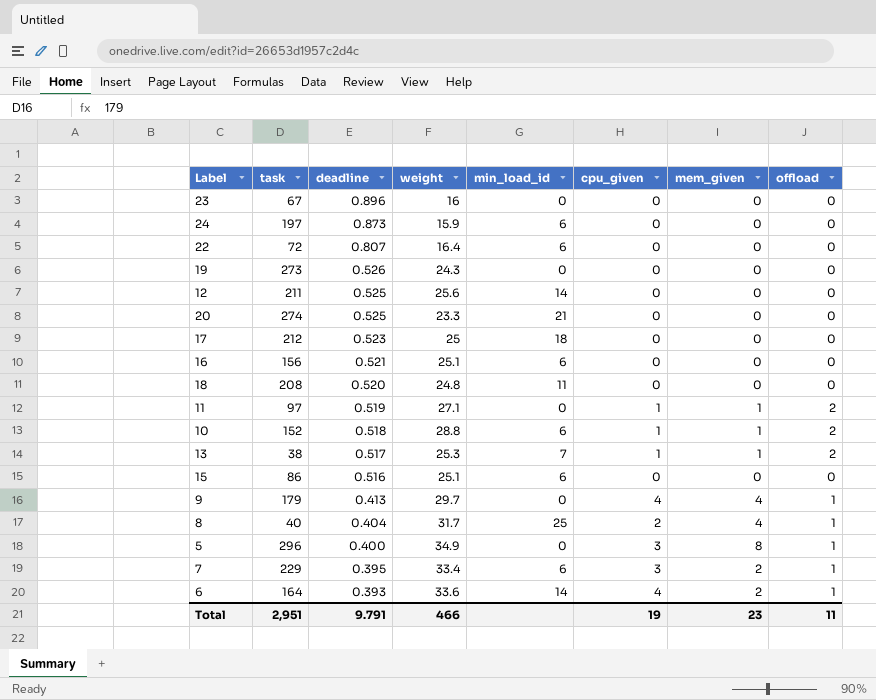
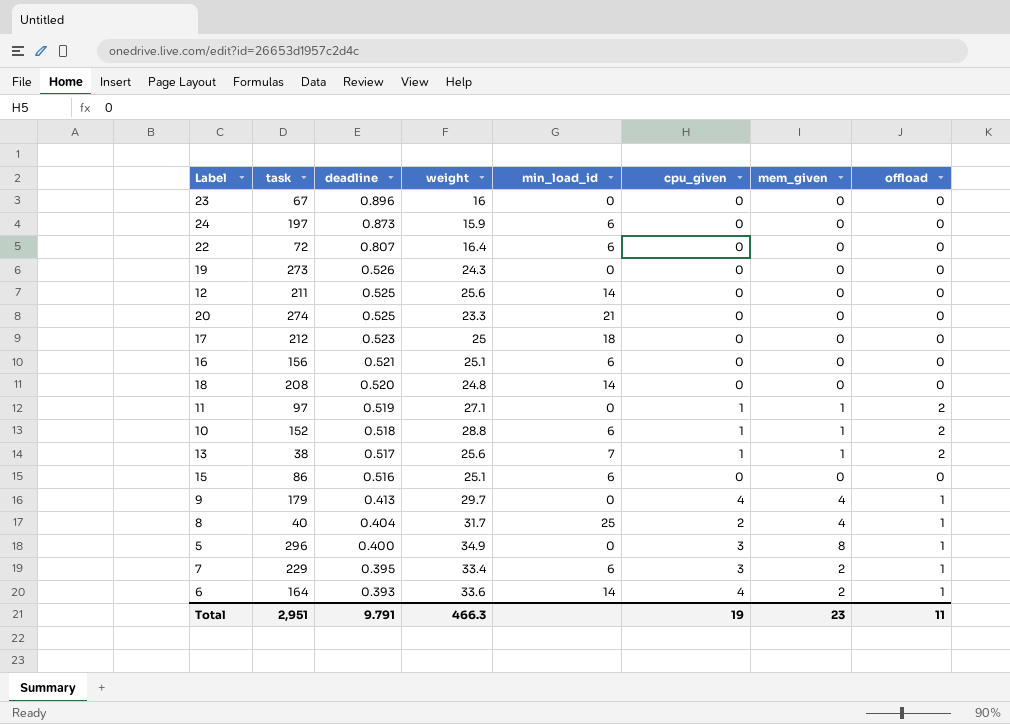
18 | min_load_id: 11 -> 14
13 | weight: 25.3 -> 25.6
Total | weight: 466 -> 466.3

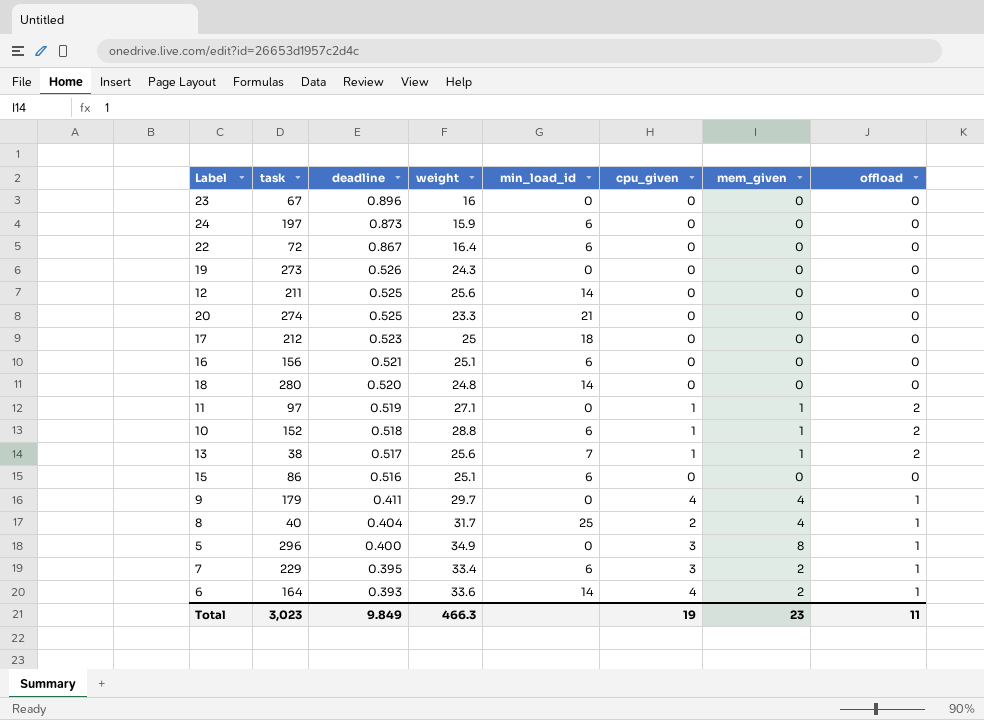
22 | deadline: 0.807 -> 0.867
18 | task: 208 -> 280
9 | deadline: 0.413 -> 0.411
Total | task: 2,951 -> 3,023
Total | deadline: 9.791 -> 9.849

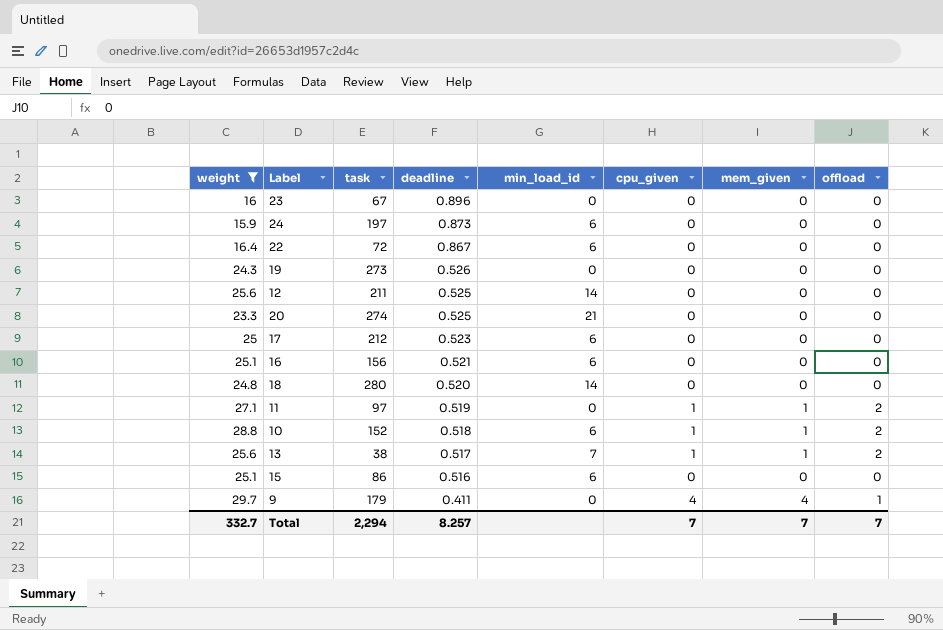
filter: none -> weight <= 29.7
column weight | position: 4 -> 1
17 | min_load_id: 18 -> 6
Total | weight: 466.3 -> 332.7
Total | task: 3,023 -> 2,294
Total | deadline: 9.849 -> 8.257
Total | cpu_given: 19 -> 7
Total | mem_given: 23 -> 7
Total | offload: 11 -> 7

